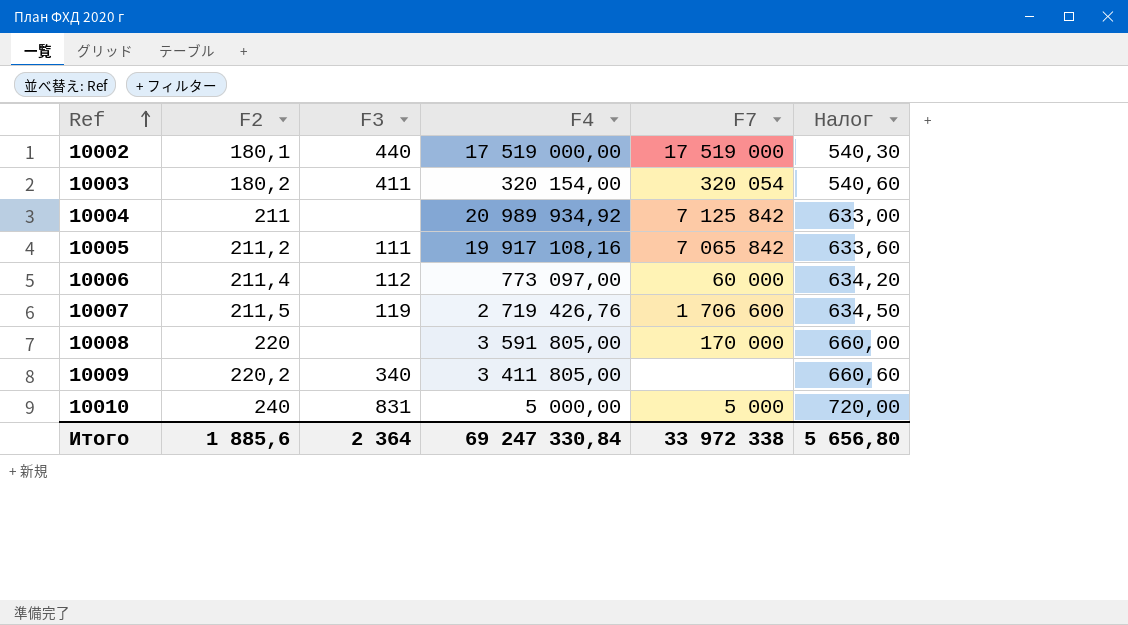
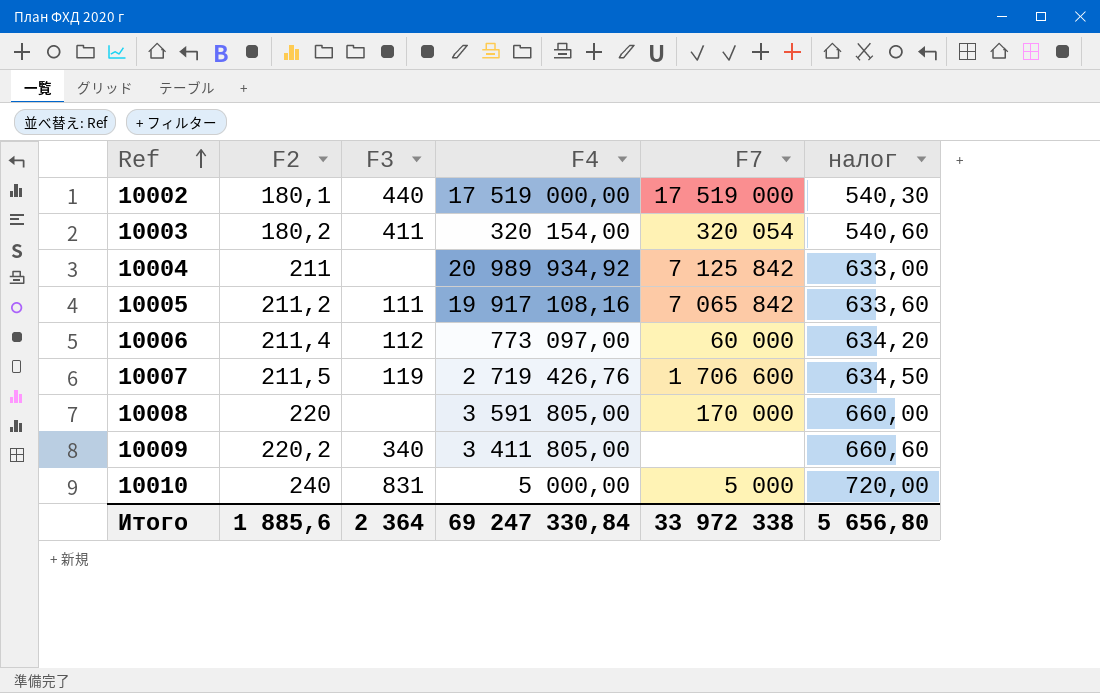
column name: Налог -> налог

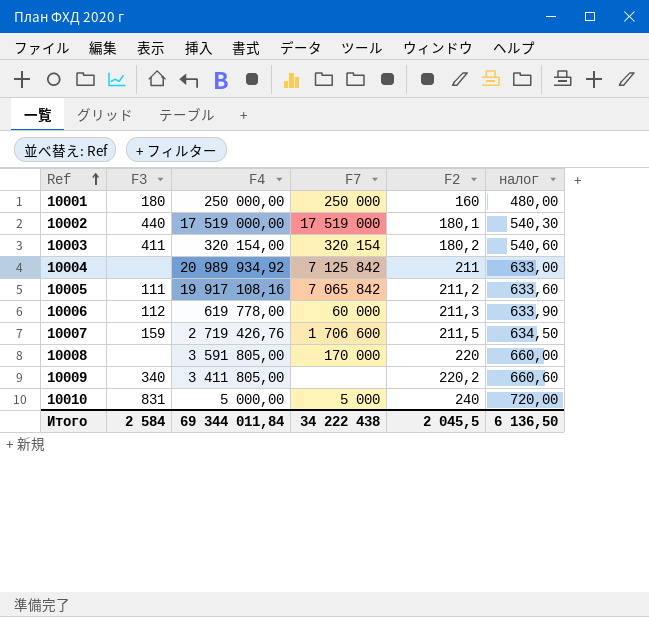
column F2 | position: 2 -> 5
row 10001: none -> 180 | 250 000,00 | 250 000 | 160 | 480,00
10003 | F7: 320 054 -> 320 154
10006 | F4: 773 097,00 -> 619 778,00
10006 | F2: 211,4 -> 211,3
10006 | налог: 634,20 -> 633,90
10007 | F3: 119 -> 159
Итого | F3: 2 364 -> 2 584
Итого | F4: 69 247 330,84 -> 69 344 011,84
Итого | F7: 33 972 338 -> 34 222 438
Итого | F2: 1 885,6 -> 2 045,5
Итого | налог: 5 656,80 -> 6 136,50

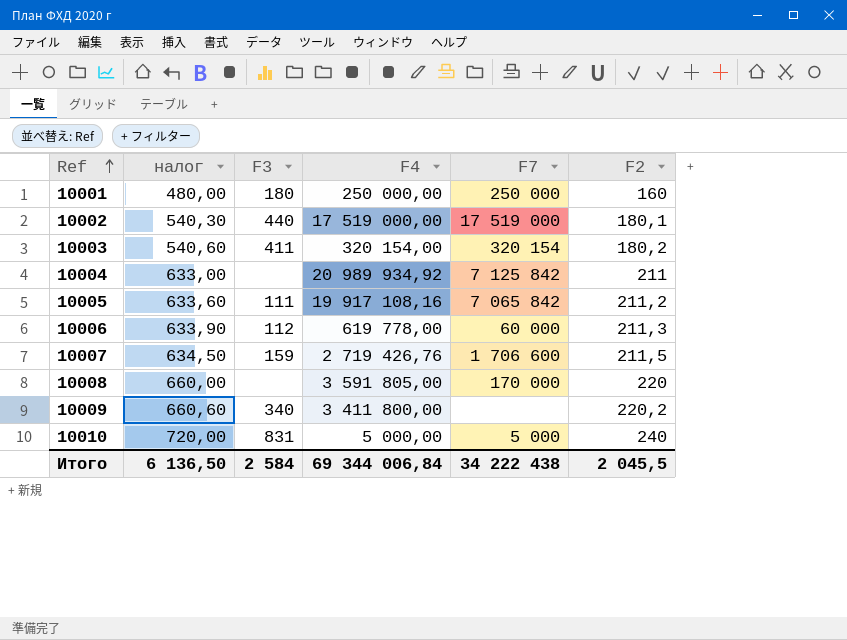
column налог | position: 6 -> 2
10009 | F4: 3 411 805,00 -> 3 411 800,00
Итого | F4: 69 344 011,84 -> 69 344 006,84

